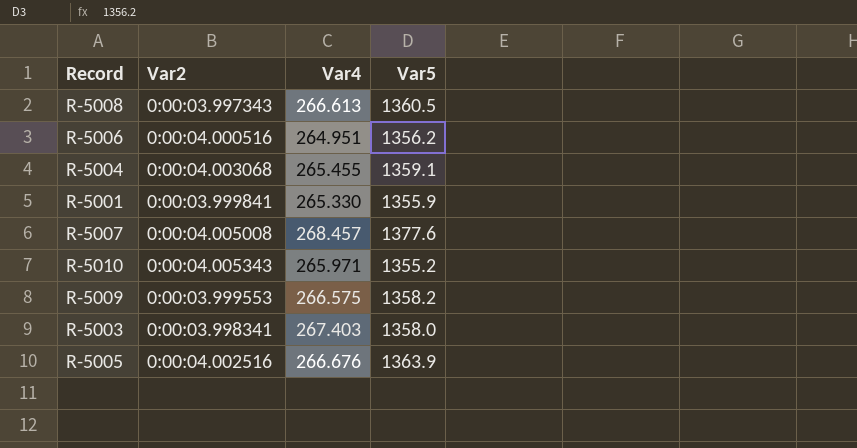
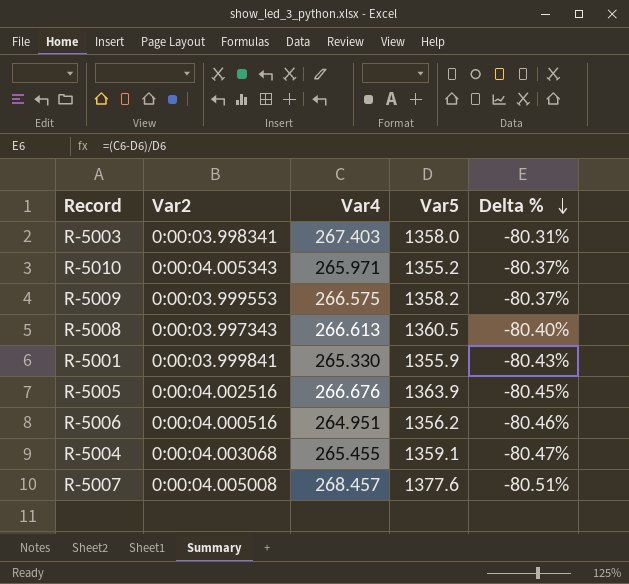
row order: none -> Delta % descending
column Delta % | formula: none -> ([Var4] - [Var5]) / [Var5]

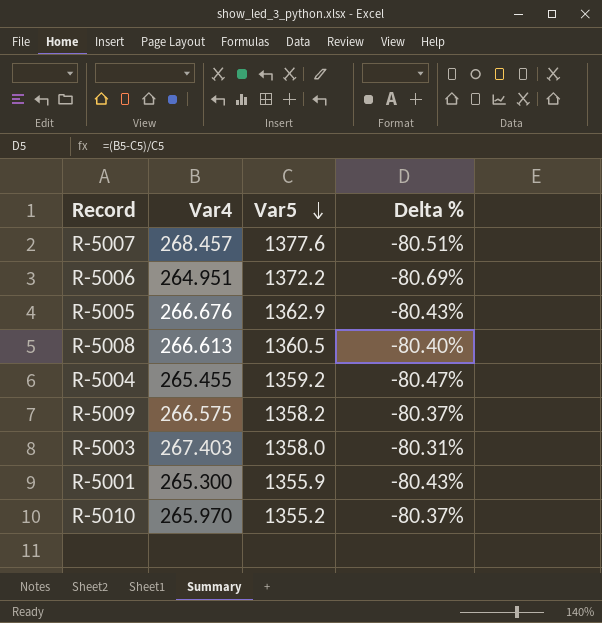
row order: Delta % descending -> Var5 descending
column Var2 | position: 2 -> none
R-5006 | Var5: 1356.2 -> 1372.2
R-5006 | Delta %: -80.46% -> -80.69%
R-5005 | Var5: 1363.9 -> 1362.9
R-5005 | Delta %: -80.45% -> -80.43%
R-5004 | Var5: 1359.1 -> 1359.2
R-5001 | Var4: 265.330 -> 265.300
R-5010 | Var4: 265.971 -> 265.970

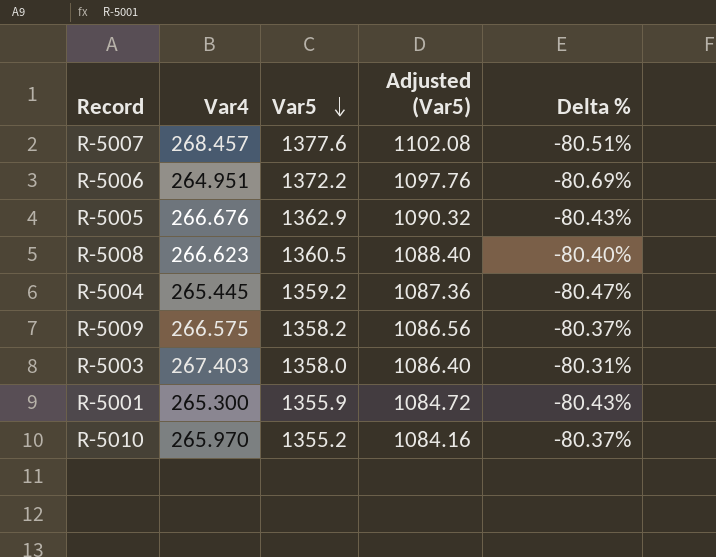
column Adjusted (Var5) | formula: none -> [Var5] * 0.8
R-5008 | Var4: 266.613 -> 266.623
R-5004 | Var4: 265.455 -> 265.445

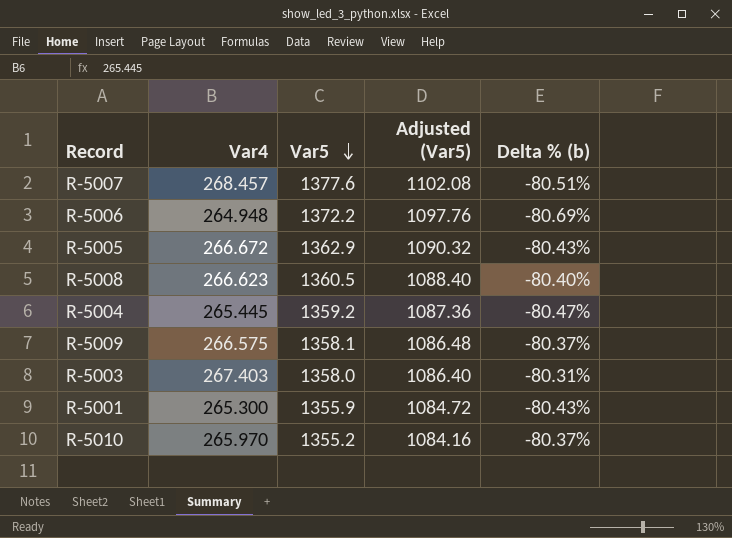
column name: Delta % -> Delta % (b)
R-5006 | Var4: 264.951 -> 264.948
R-5005 | Var4: 266.676 -> 266.672
R-5009 | Var5: 1358.2 -> 1358.1
R-5009 | Adjusted (Var5): 1086.56 -> 1086.48

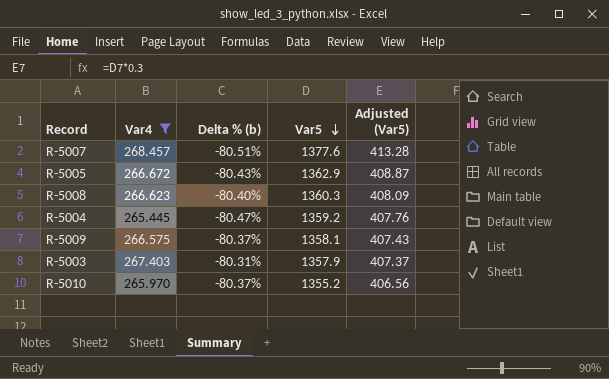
filter: none -> Var4 >= 265.445
column Delta % (b) | position: 5 -> 3
column Adjusted (Var5) | formula: [Var5] * 0.8 -> [Var5] * 0.3
R-5008 | Var5: 1360.5 -> 1360.3
R-5003 | Var5: 1358.0 -> 1357.9

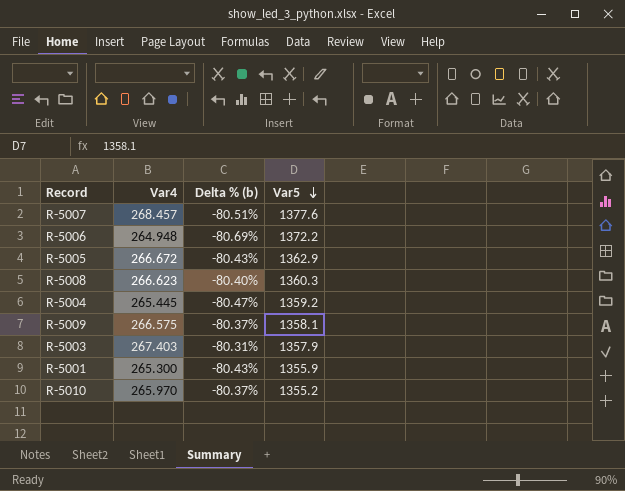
filter: Var4 >= 265.445 -> none
column Adjusted (Var5) | formula: [Var5] * 0.3 -> none

